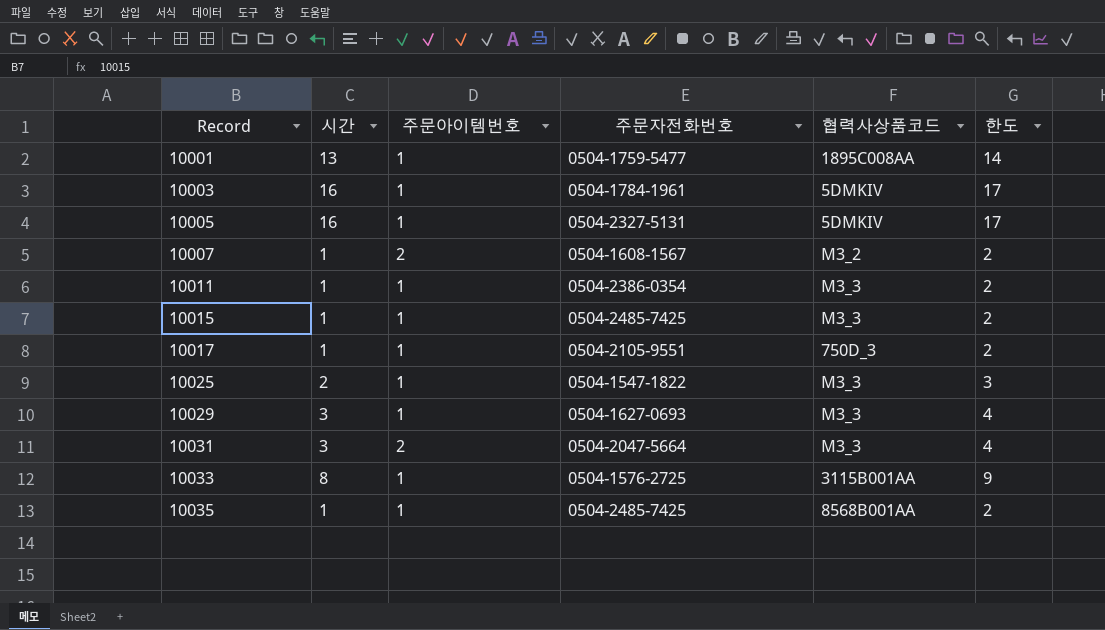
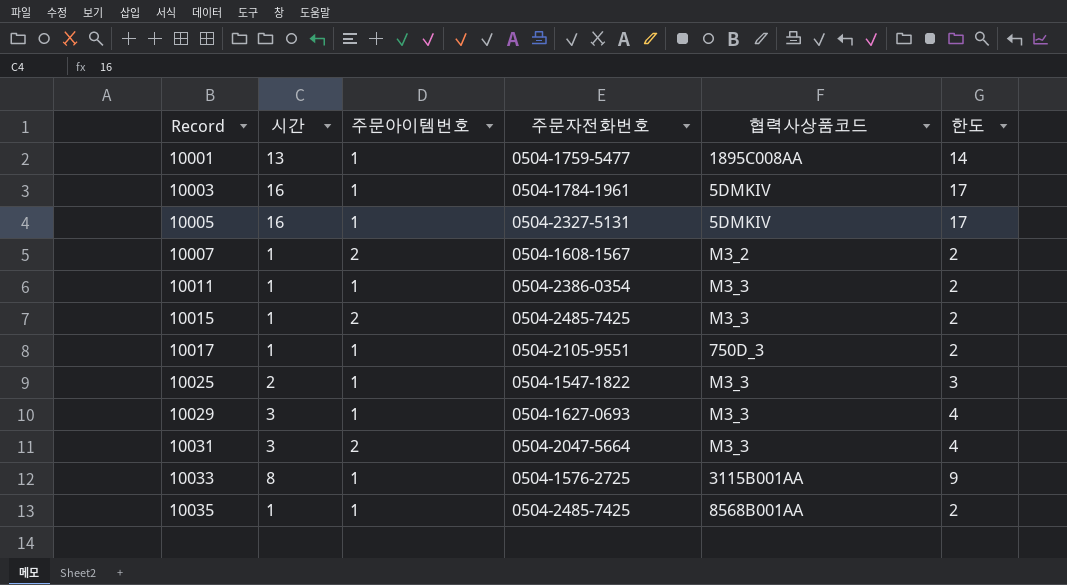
10015 | 주문아이템번호: 1 -> 2

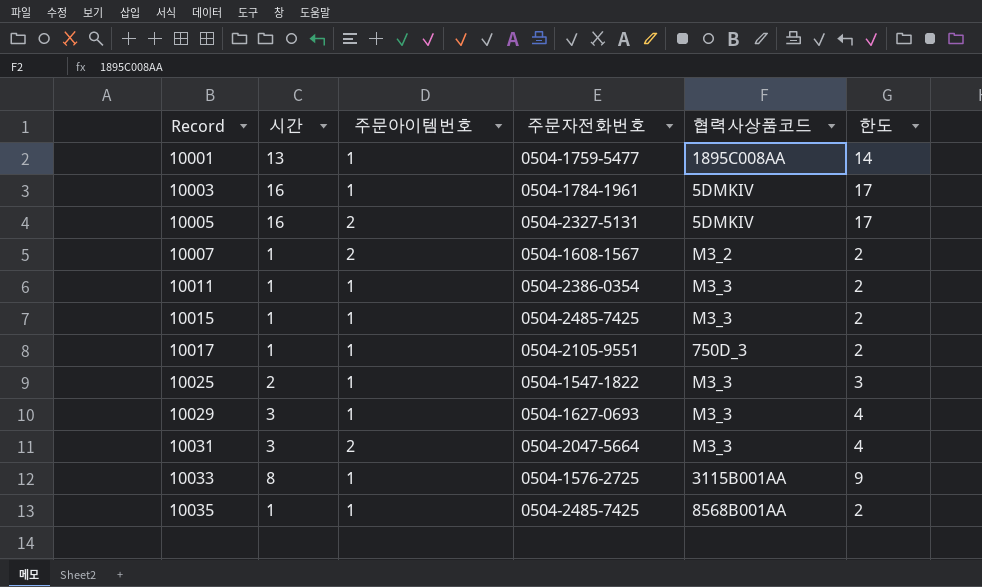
10005 | 주문아이템번호: 1 -> 2
10015 | 주문아이템번호: 2 -> 1

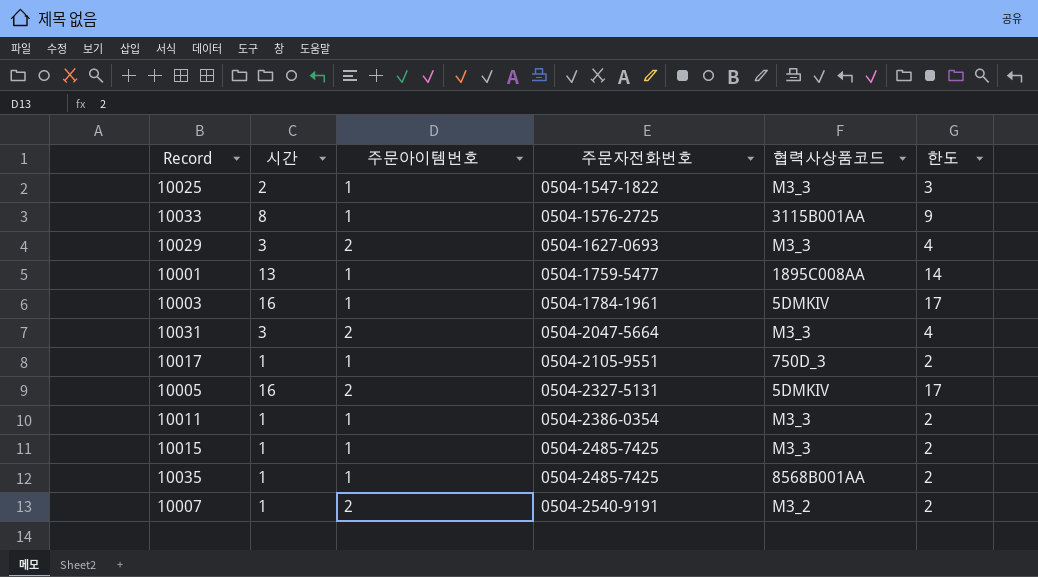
row order: Record ascending -> 주문자전화번호 ascending
10029 | 주문아이템번호: 1 -> 2
10007 | 주문자전화번호: 0504-1608-1567 -> 0504-2540-9191

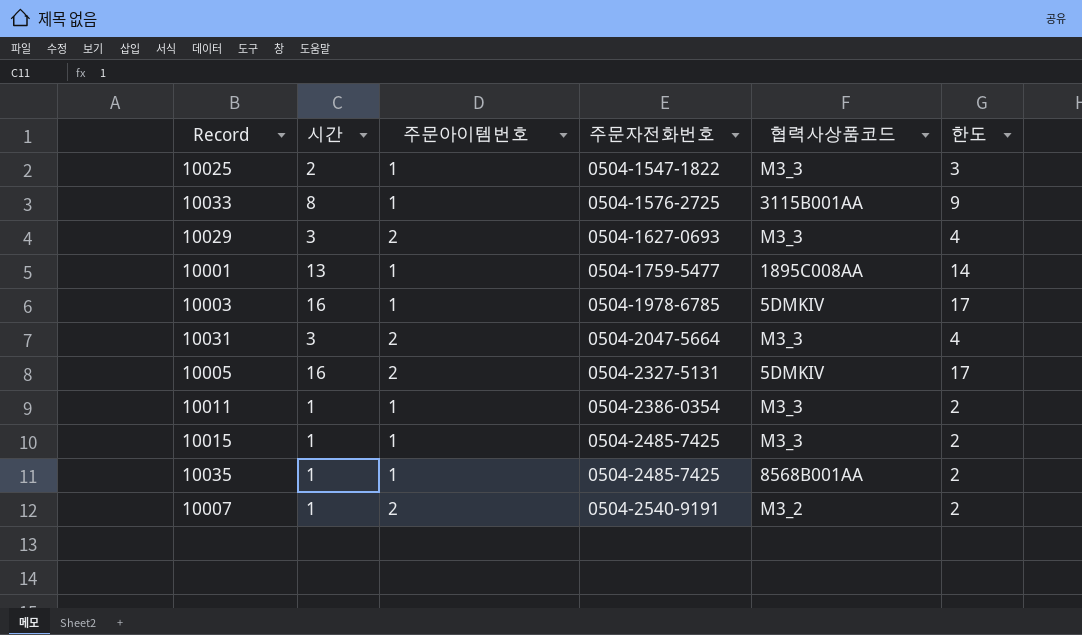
row 10017: 1 | 1 | 0504-2105-9551 | 750D_3 | 2 -> none
10003 | 주문자전화번호: 0504-1784-1961 -> 0504-1978-6785

